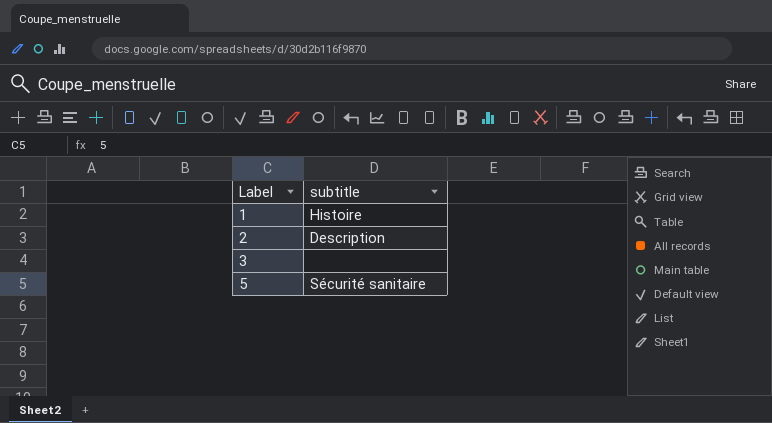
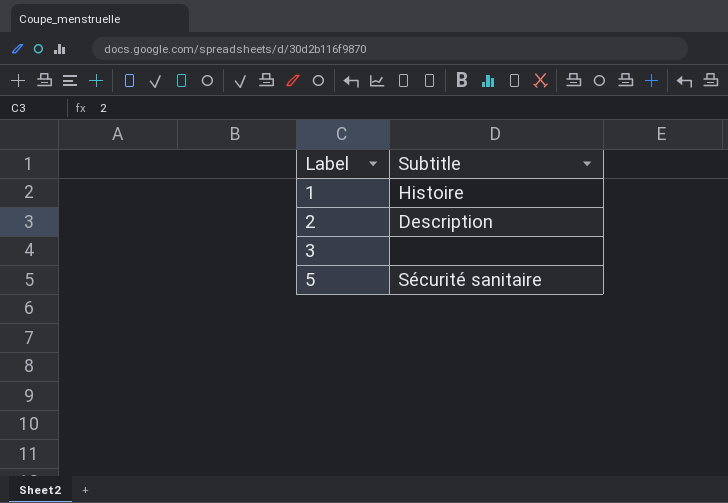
column name: subtitle -> Subtitle

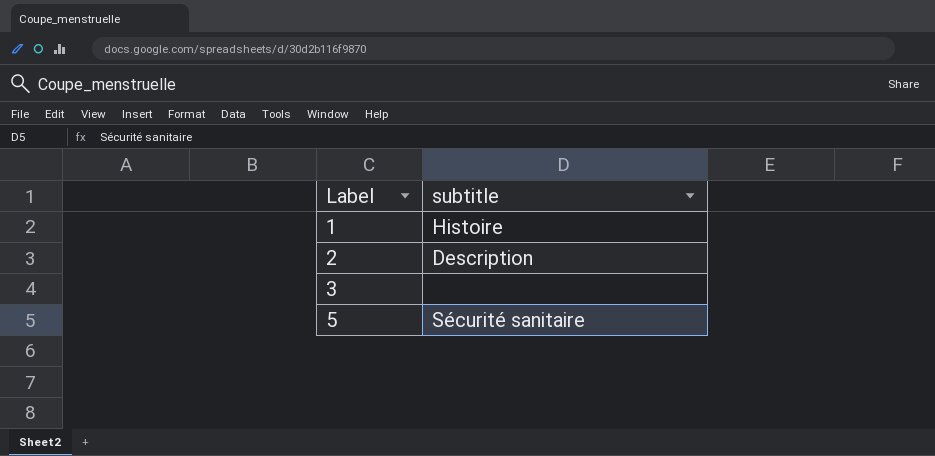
column name: Subtitle -> subtitle

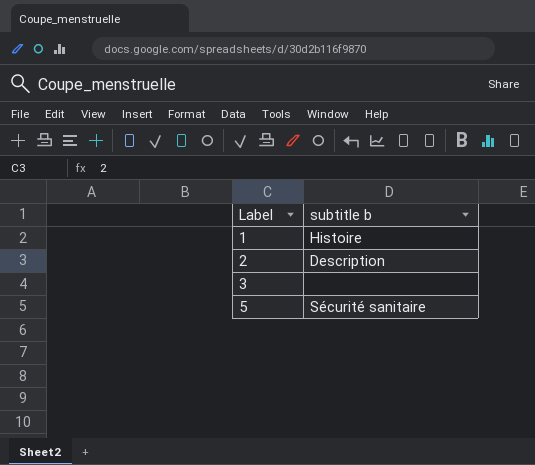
column name: subtitle -> subtitle b

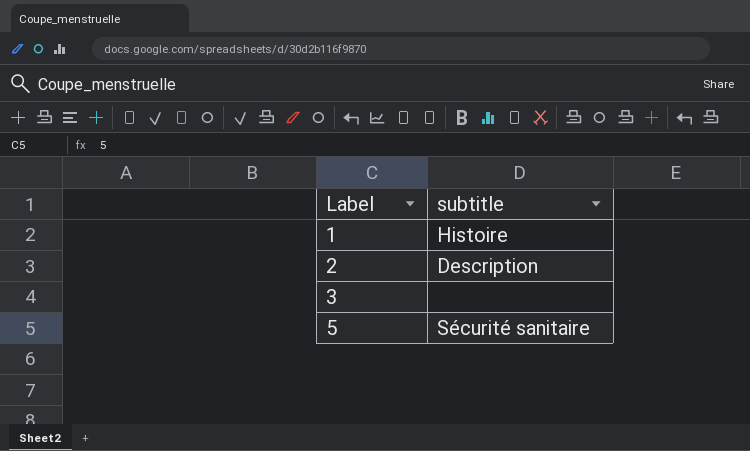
column name: subtitle b -> subtitle

